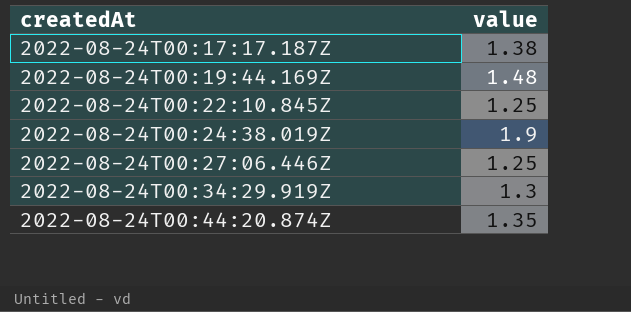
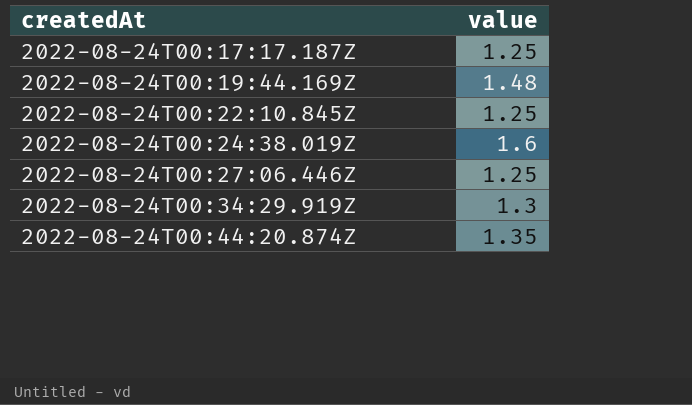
2022-08-24T00:17:17.187Z | value: 1.38 -> 1.25
2022-08-24T00:24:38.019Z | value: 1.9 -> 1.6

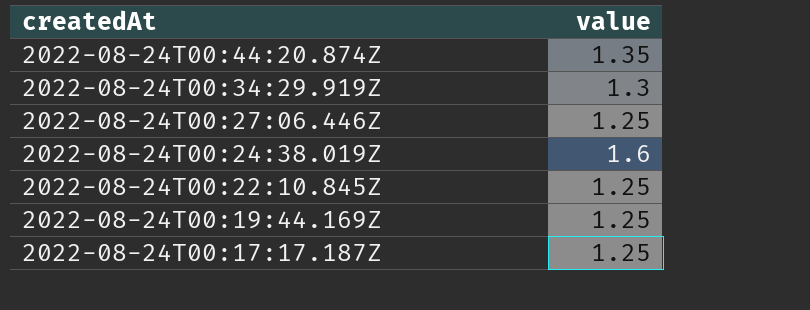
row order: createdAt ascending -> createdAt descending
2022-08-24T00:19:44.169Z | value: 1.48 -> 1.25

